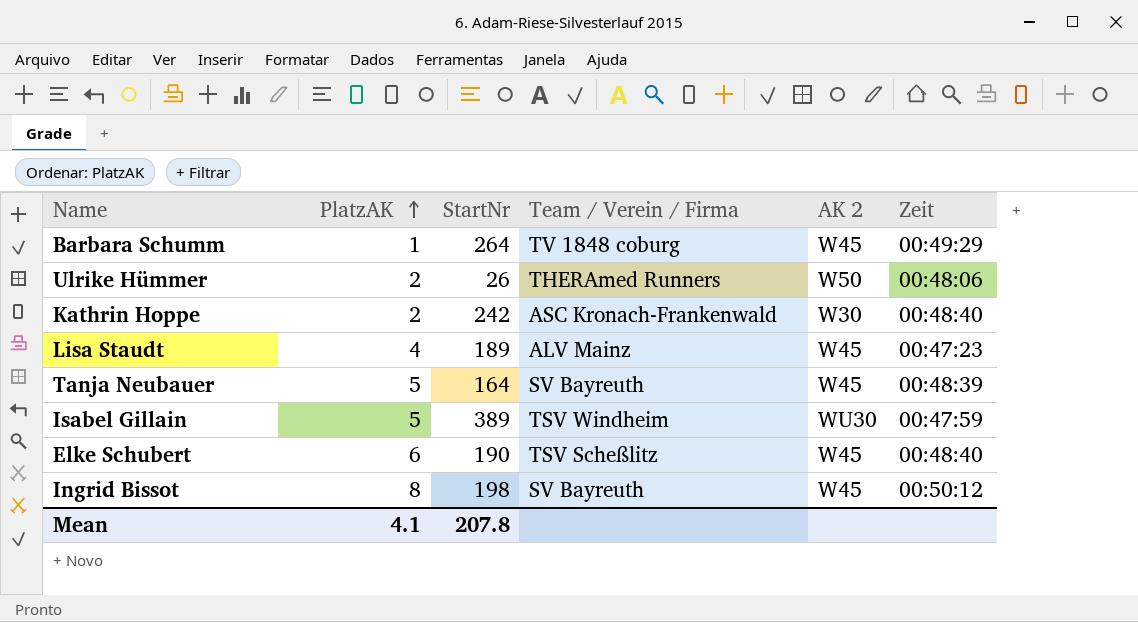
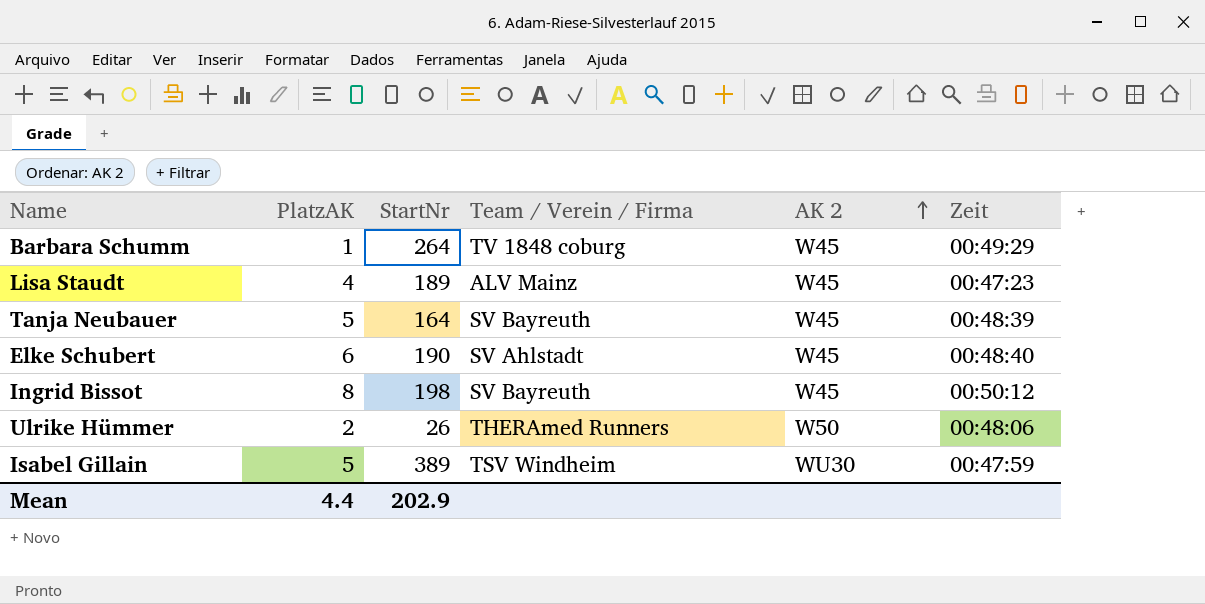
row order: PlatzAK ascending -> AK 2 ascending
row Kathrin Hoppe: 2 | 242 | ASC Kronach-Frankenwald | W30 | 00:48:40 -> none
Elke Schubert | Team / Verein / Firma: TSV Scheßlitz -> SV Ahlstadt
Mean | PlatzAK: 4.1 -> 4.4
Mean | StartNr: 207.8 -> 202.9

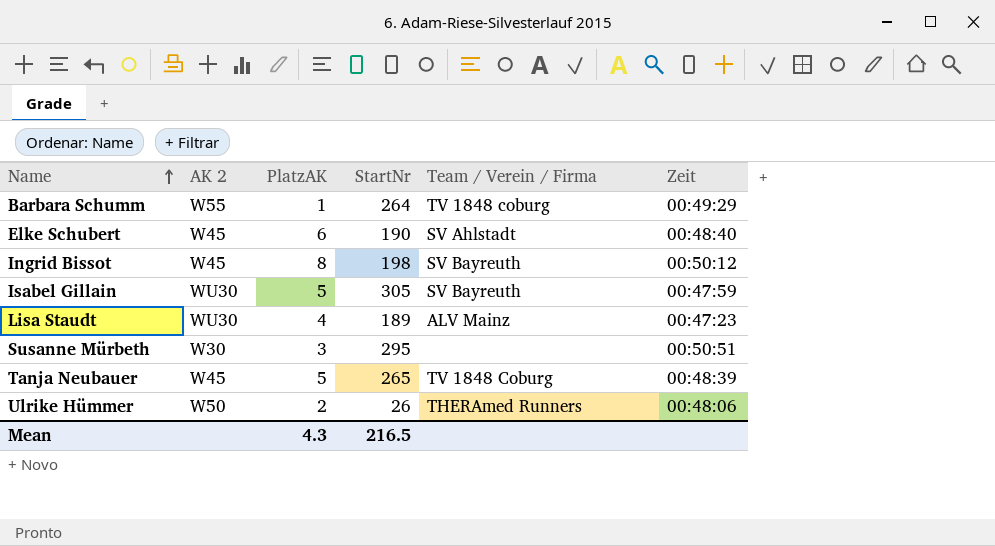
row order: AK 2 ascending -> Name ascending
column AK 2 | position: 5 -> 2
Barbara Schumm | AK 2: W45 -> W55
Isabel Gillain | StartNr: 389 -> 305
Isabel Gillain | Team / Verein / Firma: TSV Windheim -> SV Bayreuth
Lisa Staudt | AK 2: W45 -> WU30
row Susanne Mürbeth: none -> W30 | 3 | 295 | none | 00:50:51
Tanja Neubauer | StartNr: 164 -> 265
Tanja Neubauer | Team / Verein / Firma: SV Bayreuth -> TV 1848 Coburg
Mean | PlatzAK: 4.4 -> 4.3
Mean | StartNr: 202.9 -> 216.5

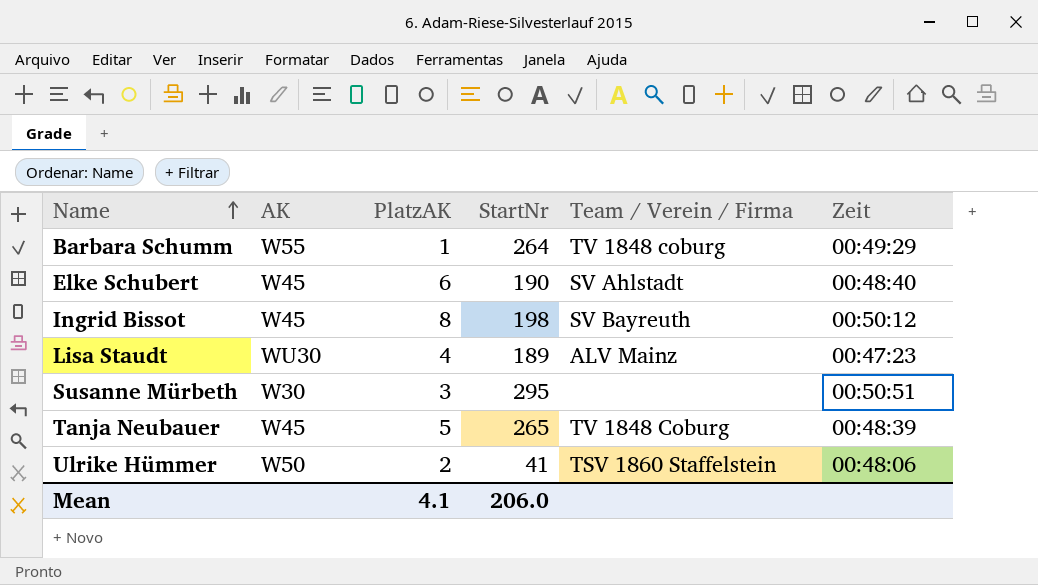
column name: AK 2 -> AK
row Isabel Gillain: WU30 | 5 | 305 | SV Bayreuth | 00:47:59 -> none
Ulrike Hümmer | StartNr: 26 -> 41
Ulrike Hümmer | Team / Verein / Firma: THERAmed Runners -> TSV 1860 Staffelstein
Mean | PlatzAK: 4.3 -> 4.1
Mean | StartNr: 216.5 -> 206.0

